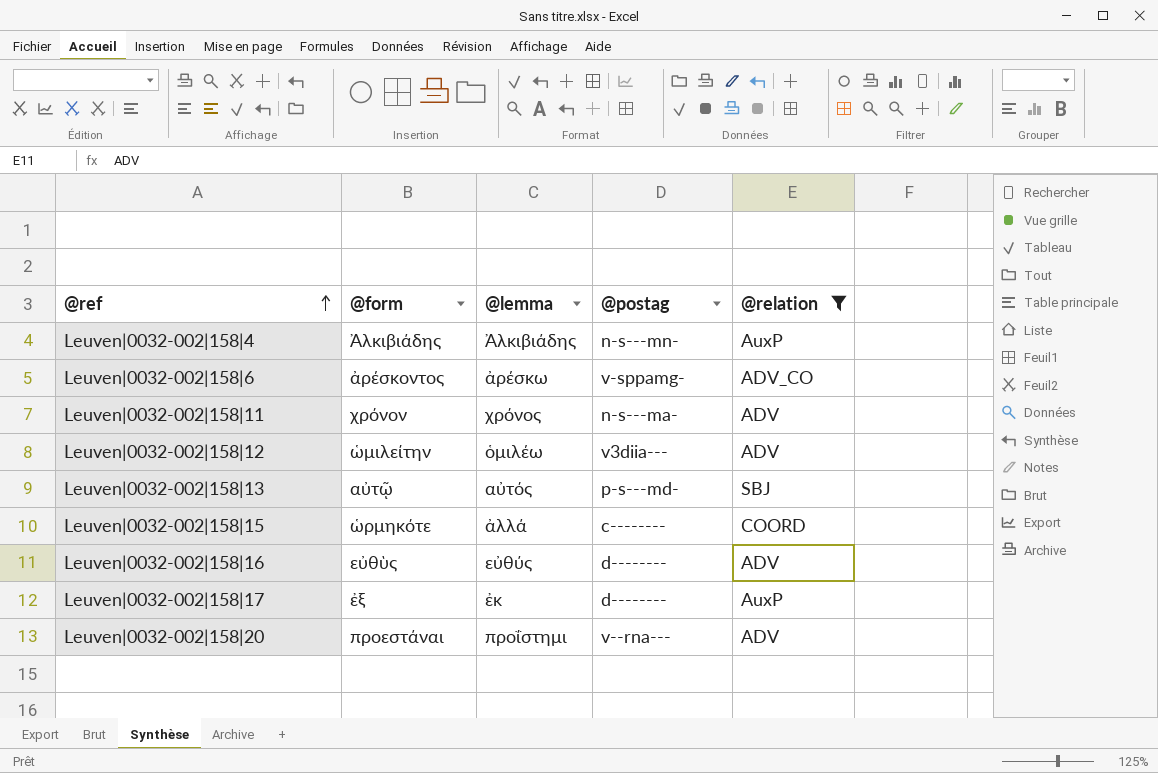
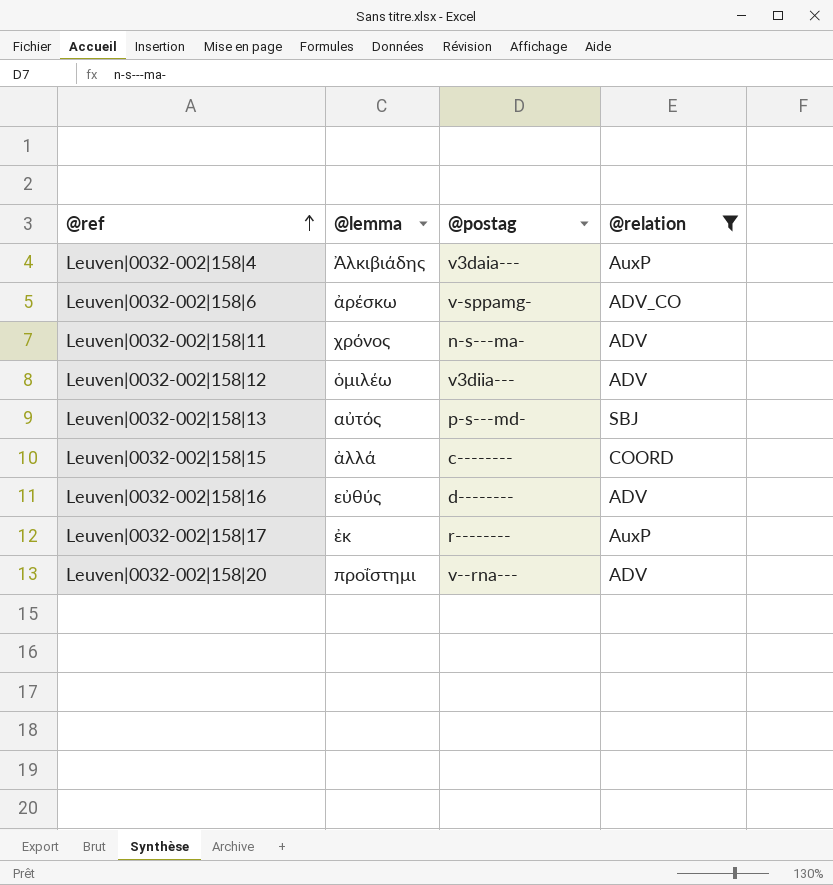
column @form | position: 2 -> none
Leuven|0032-002|158|4 | @postag: n-s---mn- -> v3daia---
Leuven|0032-002|158|17 | @postag: d-------- -> r--------

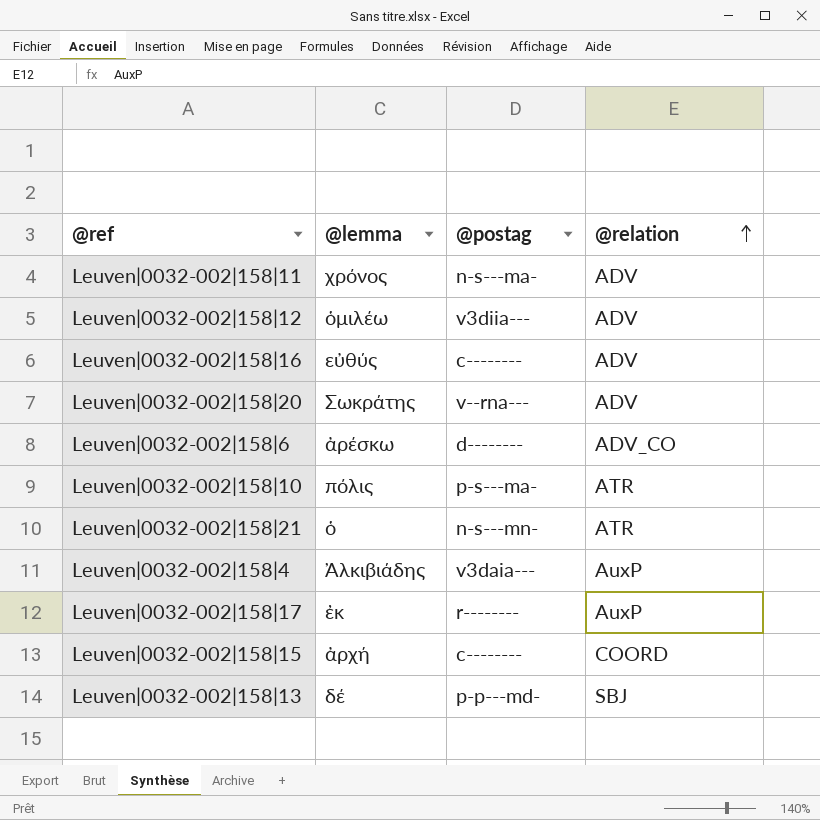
filter: @relation != ATR -> none
row order: @ref ascending -> @relation ascending
Leuven|0032-002|158|16 | @postag: d-------- -> c--------
Leuven|0032-002|158|20 | @lemma: προΐστημι -> Σωκράτης
Leuven|0032-002|158|6 | @postag: v-sppamg- -> d--------
Leuven|0032-002|158|15 | @lemma: ἀλλά -> ἀρχή
Leuven|0032-002|158|13 | @lemma: αὐτός -> δέ
Leuven|0032-002|158|13 | @postag: p-s---md- -> p-p---md-

